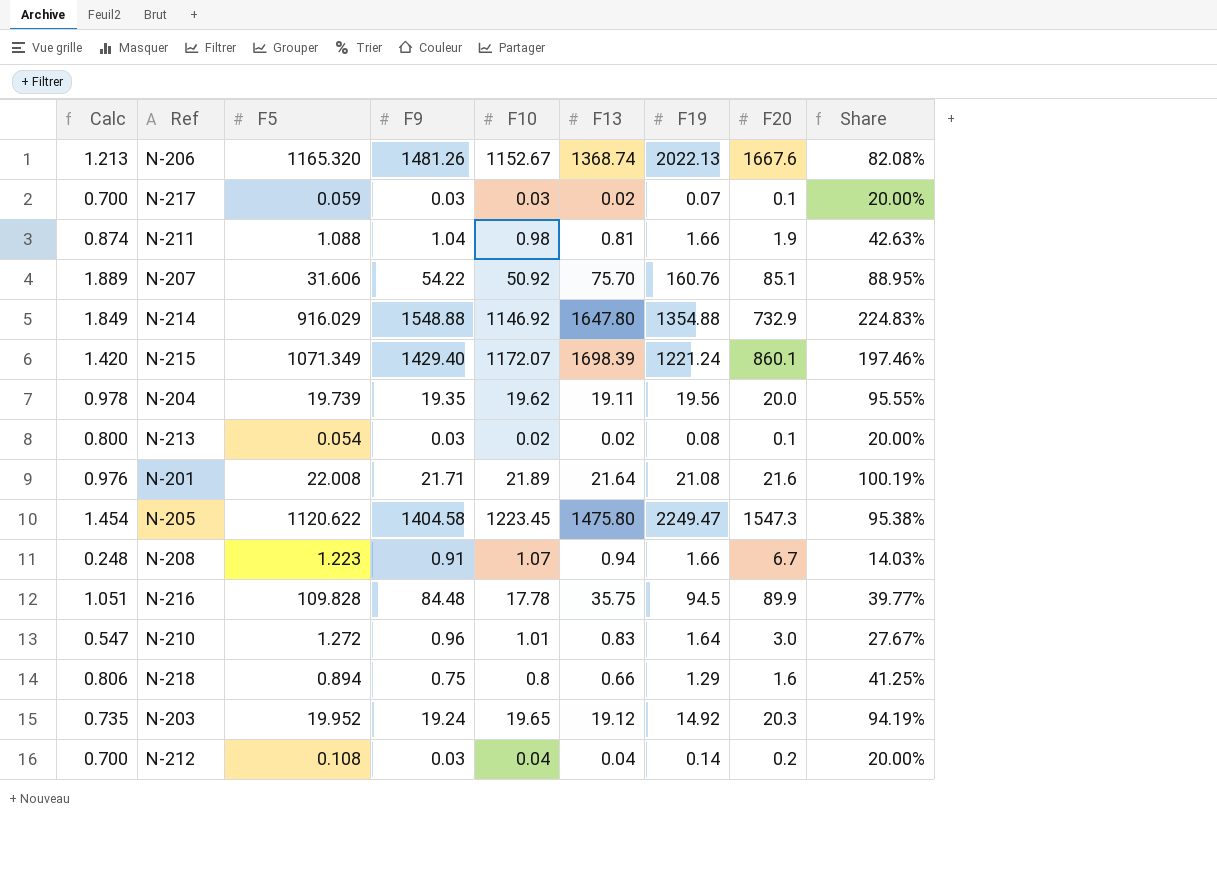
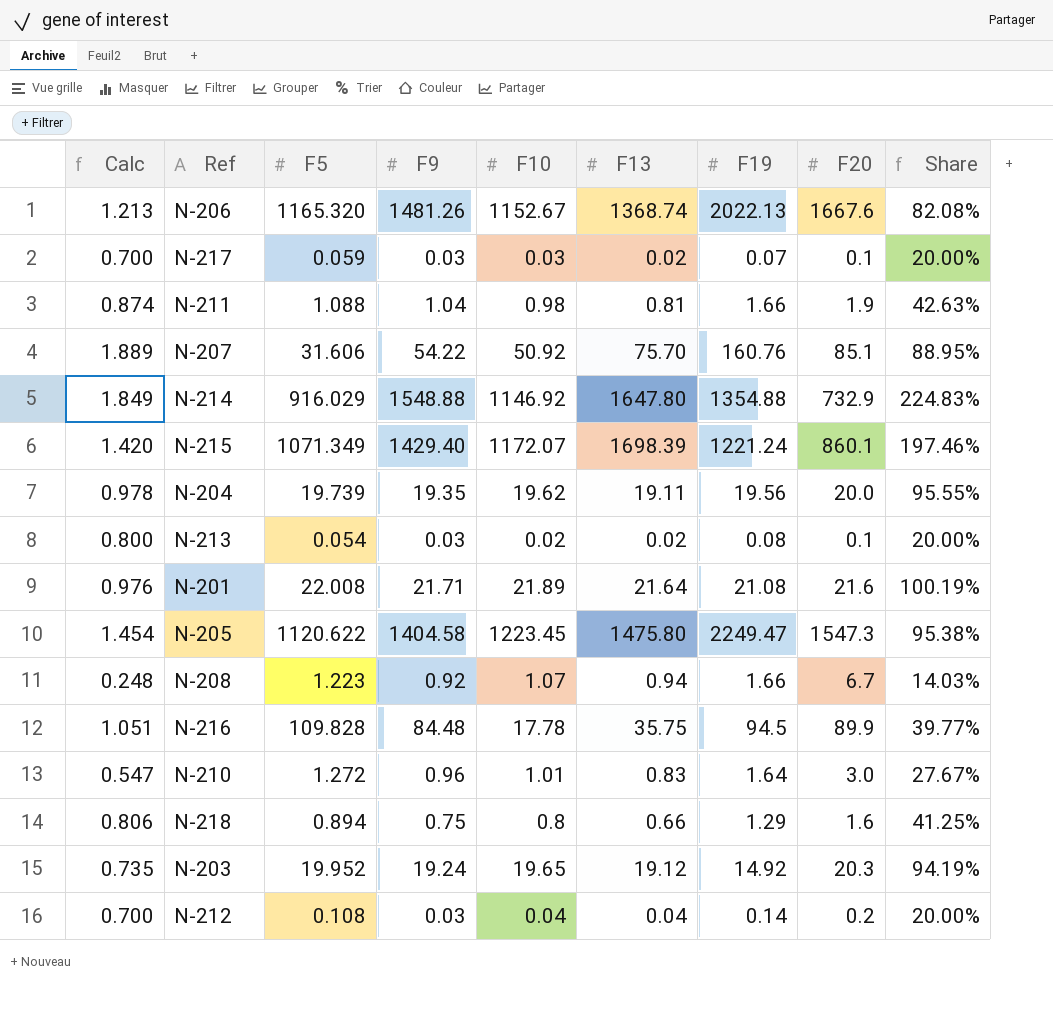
N-208 | F9: 0.91 -> 0.92

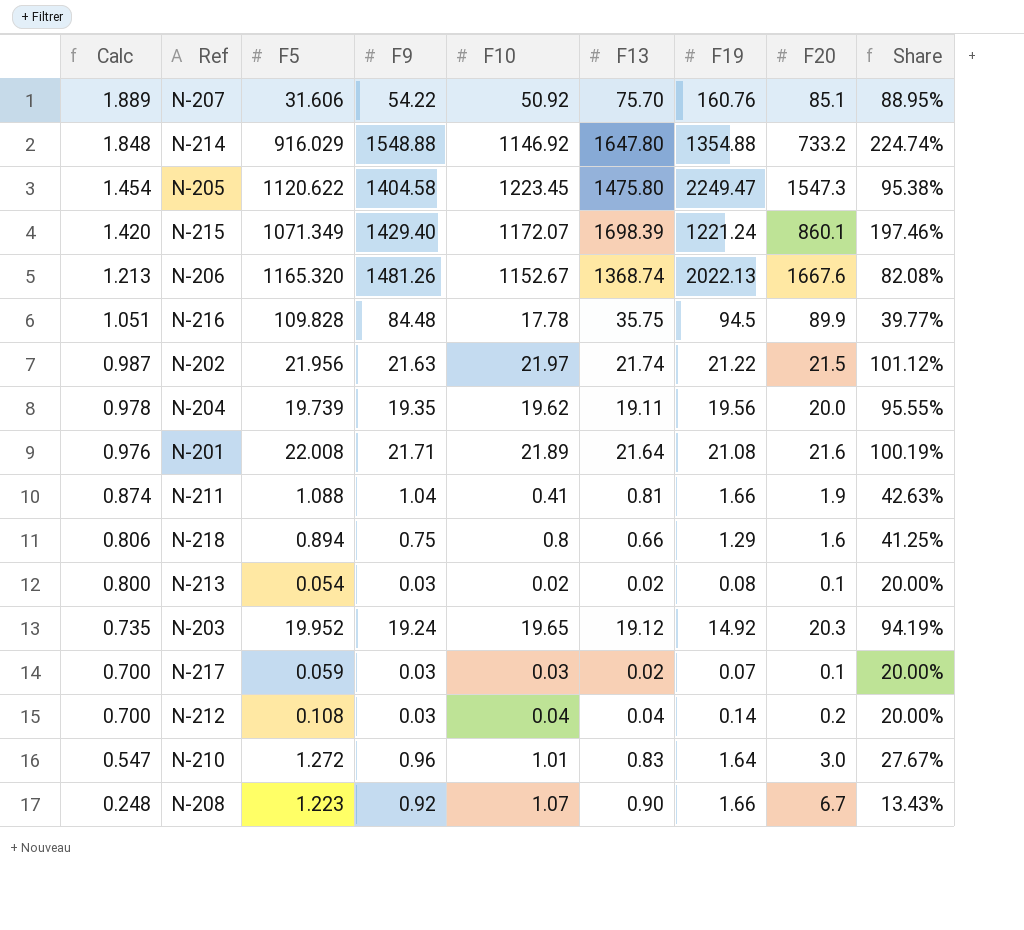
row order: none -> Calc descending
N-214 | Calc: 1.849 -> 1.848
N-214 | F20: 732.9 -> 733.2
N-214 | Share: 224.83% -> 224.74%
row N-202: none -> 0.987 | 21.956 | 21.63 | 21.97 | 21.74 | 21.22 | 21.5 | 101.12%
N-211 | F10: 0.98 -> 0.41
N-208 | F13: 0.94 -> 0.90
N-208 | Share: 14.03% -> 13.43%

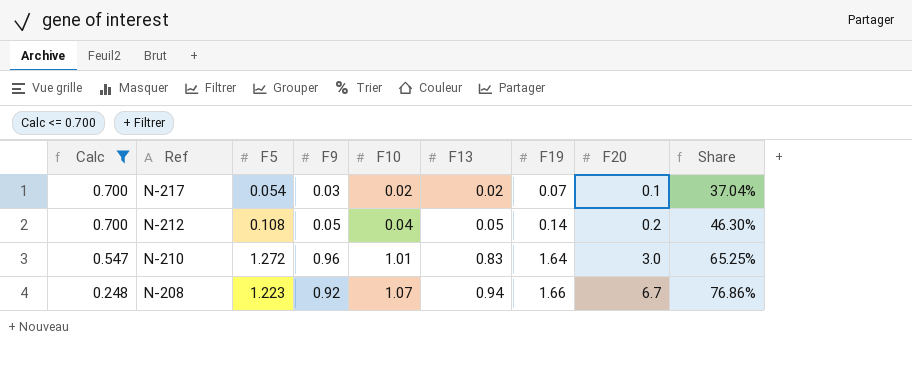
filter: none -> Calc <= 0.700
column Share | formula: [F13] / [F20] -> [F13] / [F5]
N-217 | F5: 0.059 -> 0.054
N-217 | F10: 0.03 -> 0.02
N-212 | F9: 0.03 -> 0.05
N-212 | F13: 0.04 -> 0.05
N-208 | F13: 0.90 -> 0.94

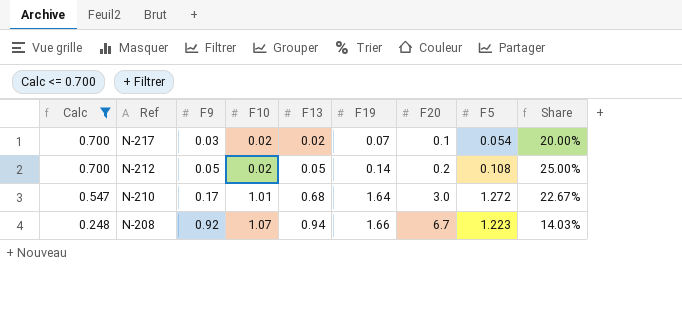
column F5 | position: 3 -> 8
column Share | formula: [F13] / [F5] -> [F13] / [F20]
N-212 | F10: 0.04 -> 0.02
N-210 | F9: 0.96 -> 0.17
N-210 | F13: 0.83 -> 0.68

